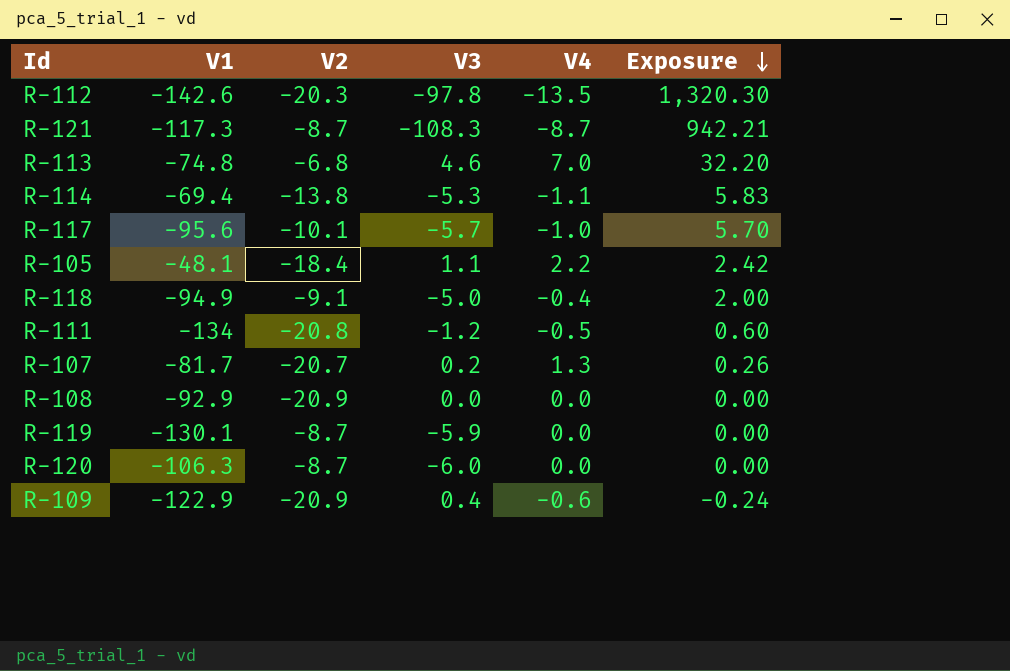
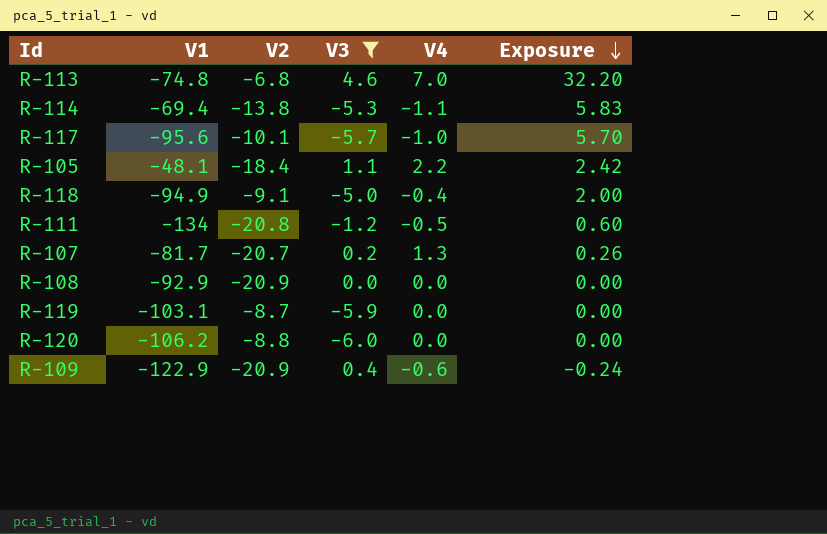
filter: none -> V3 >= -6.0
R-119 | V1: -130.1 -> -103.1
R-120 | V1: -106.3 -> -106.2
R-120 | V2: -8.7 -> -8.8

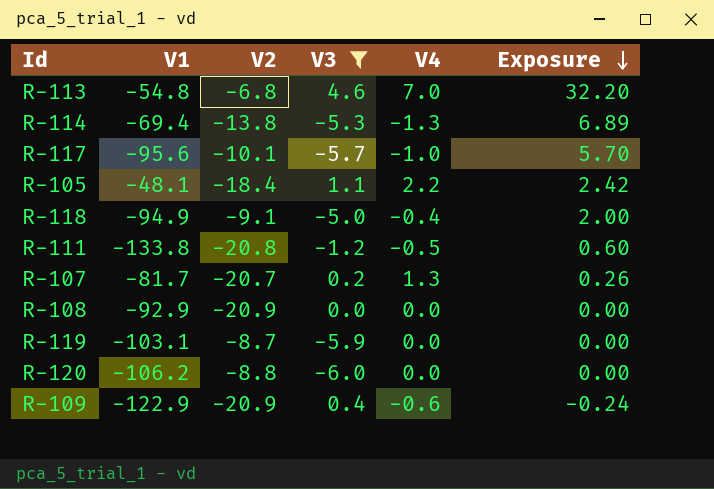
R-113 | V1: -74.8 -> -54.8
R-114 | V4: -1.1 -> -1.3
R-114 | Exposure: 5.83 -> 6.89
R-111 | V1: -134 -> -133.8

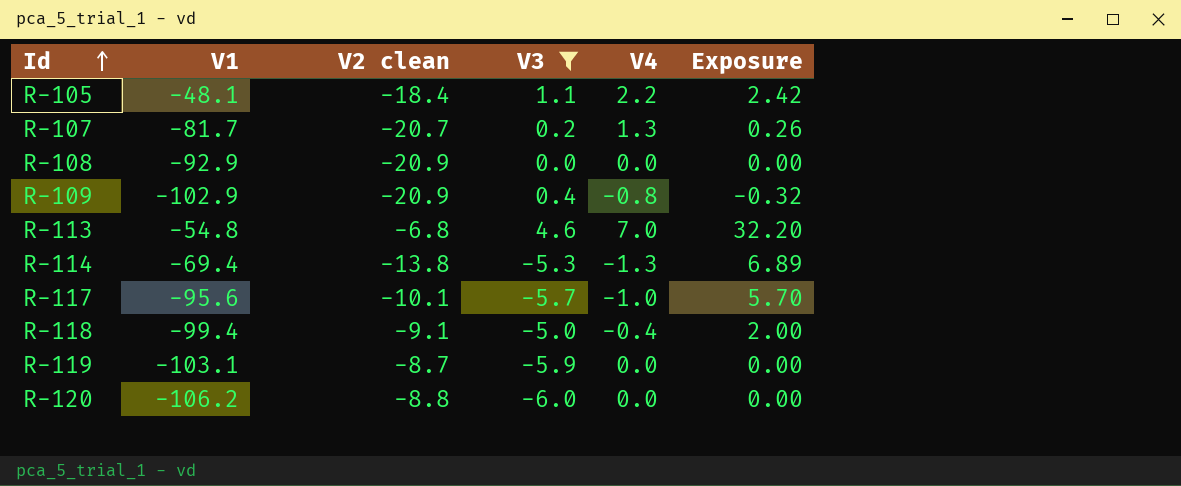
row order: Exposure descending -> Id ascending
column name: V2 -> V2 clean
row R-111: -133.8 | -20.8 | -1.2 | -0.5 | 0.60 -> none
R-109 | V1: -122.9 -> -102.9
R-109 | V4: -0.6 -> -0.8
R-109 | Exposure: -0.24 -> -0.32
R-118 | V1: -94.9 -> -99.4

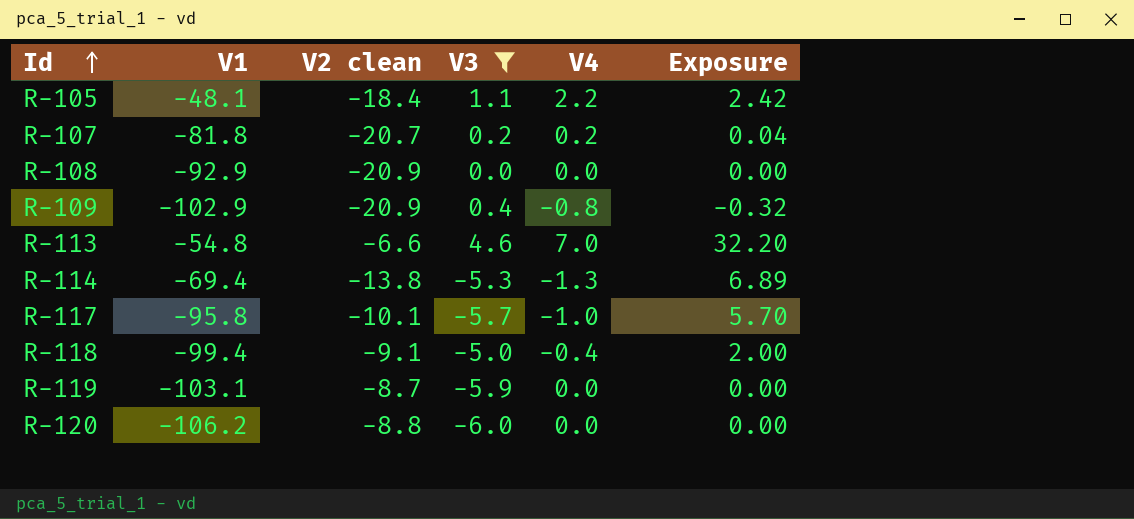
R-107 | V1: -81.7 -> -81.8
R-107 | V4: 1.3 -> 0.2
R-107 | Exposure: 0.26 -> 0.04
R-113 | V2 clean: -6.8 -> -6.6
R-117 | V1: -95.6 -> -95.8

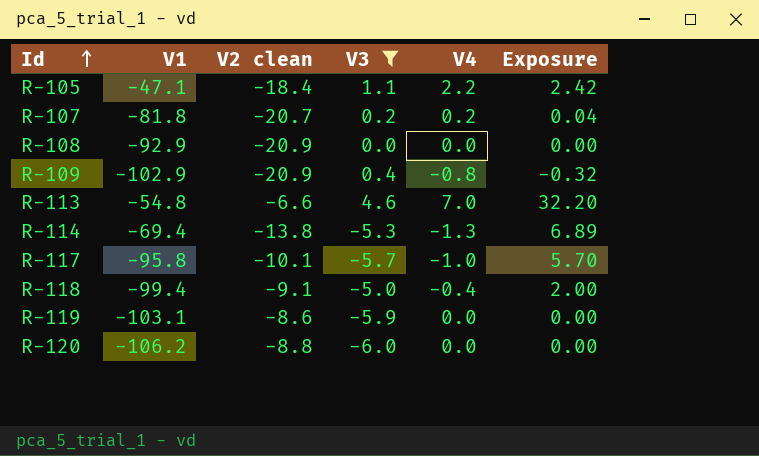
R-105 | V1: -48.1 -> -47.1
R-119 | V2 clean: -8.7 -> -8.6

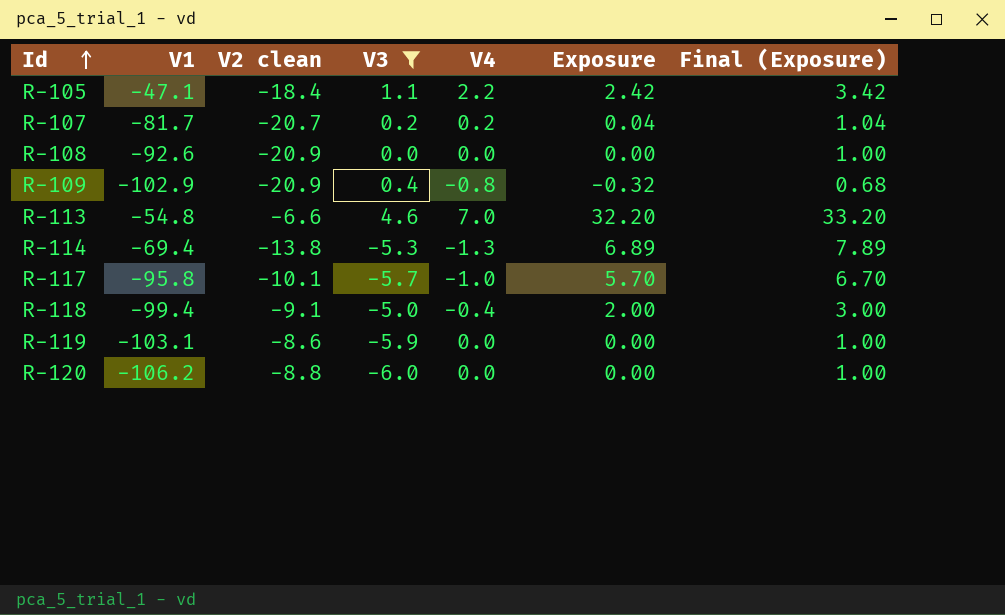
column Final (Exposure) | formula: none -> [Exposure] + 1
R-107 | V1: -81.8 -> -81.7
R-108 | V1: -92.9 -> -92.6

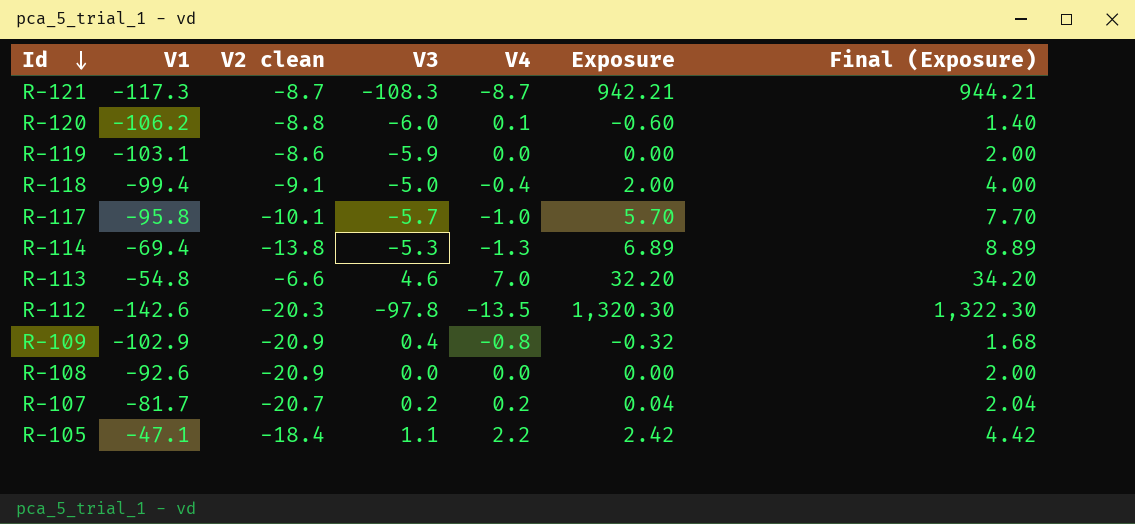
filter: V3 >= -6.0 -> none
row order: Id ascending -> Id descending
column Final (Exposure) | formula: [Exposure] + 1 -> [Exposure] + 2
R-120 | V4: 0.0 -> 0.1
R-120 | Exposure: 0.00 -> -0.60

